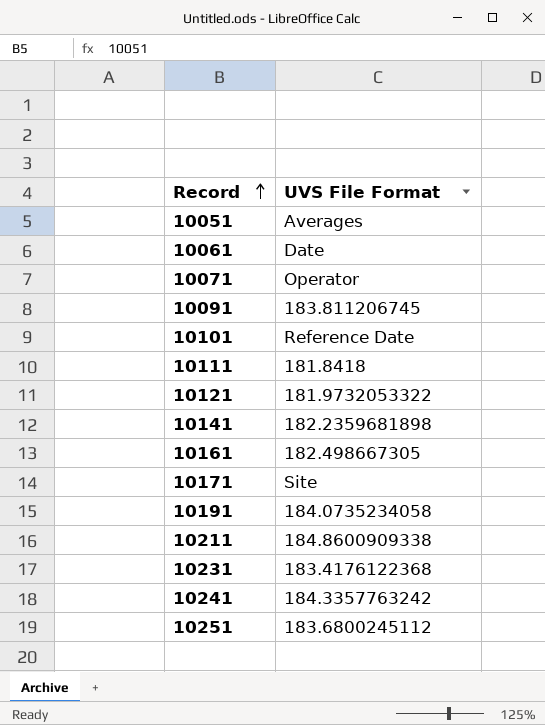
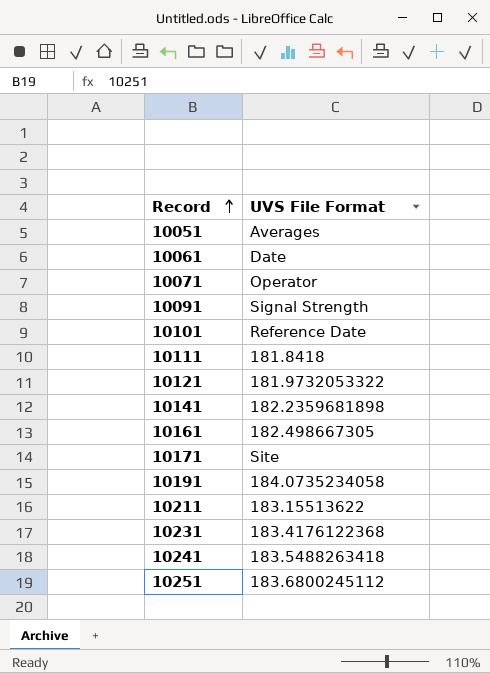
10091 | UVS File Format: 183.811206745 -> Signal Strength
10211 | UVS File Format: 184.8600909338 -> 183.15513622
10241 | UVS File Format: 184.3357763242 -> 183.5488263418

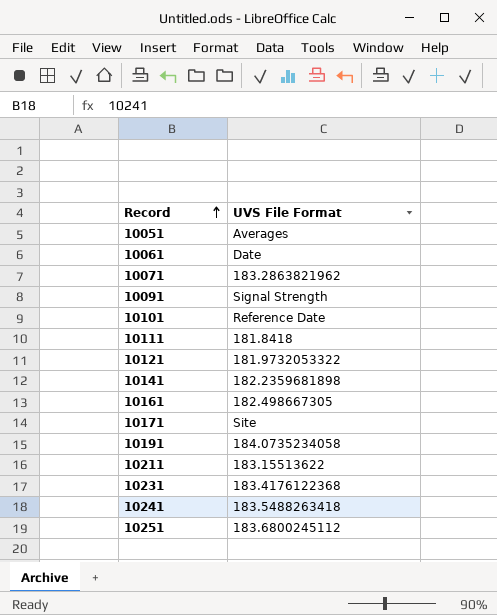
10071 | UVS File Format: Operator -> 183.2863821962

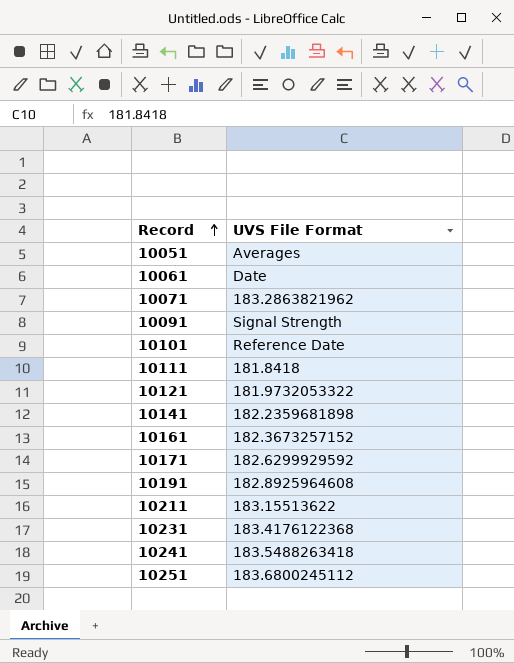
10161 | UVS File Format: 182.498667305 -> 182.3673257152
10171 | UVS File Format: Site -> 182.6299929592
10191 | UVS File Format: 184.0735234058 -> 182.8925964608

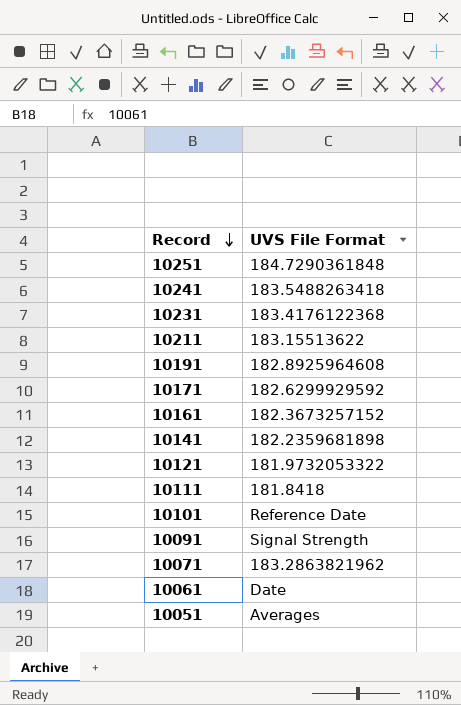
row order: Record ascending -> Record descending
10251 | UVS File Format: 183.6800245112 -> 184.7290361848

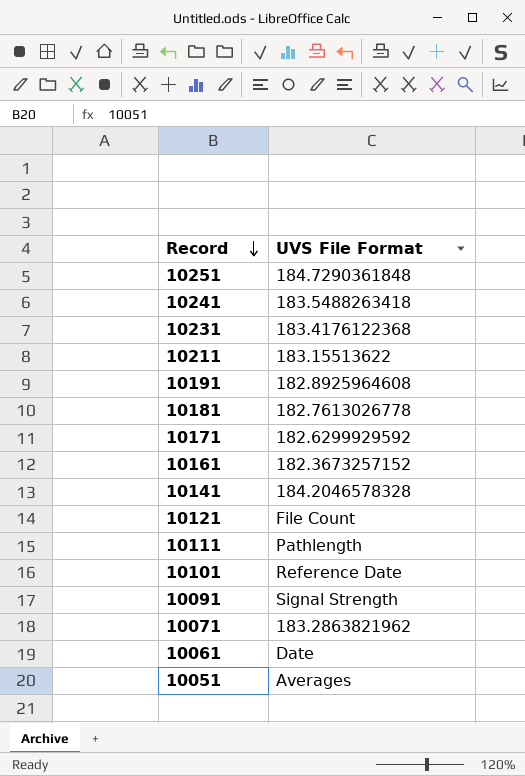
row 10181: none -> 182.7613026778
10141 | UVS File Format: 182.2359681898 -> 184.2046578328
10121 | UVS File Format: 181.9732053322 -> File Count
10111 | UVS File Format: 181.8418 -> Pathlength

